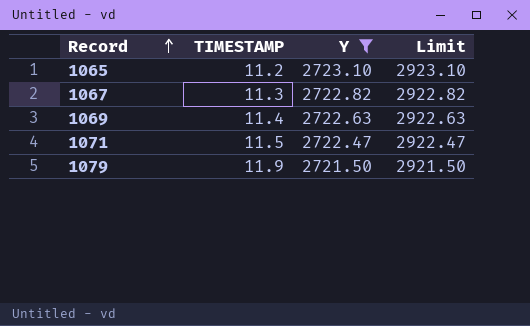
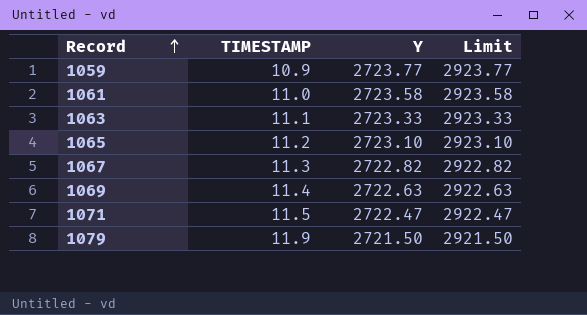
filter: Y <= 2723.10 -> none

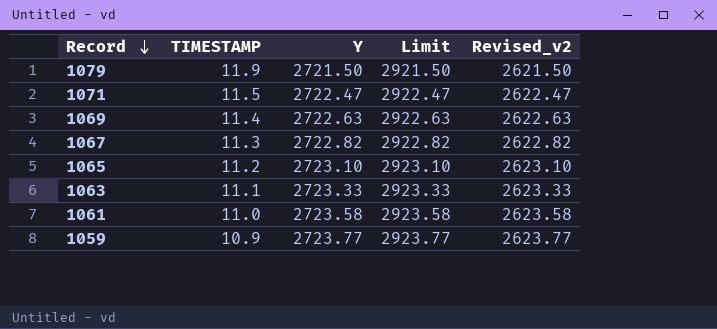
row order: Record ascending -> Record descending
column Revised_v2 | formula: none -> [Y] - 100

